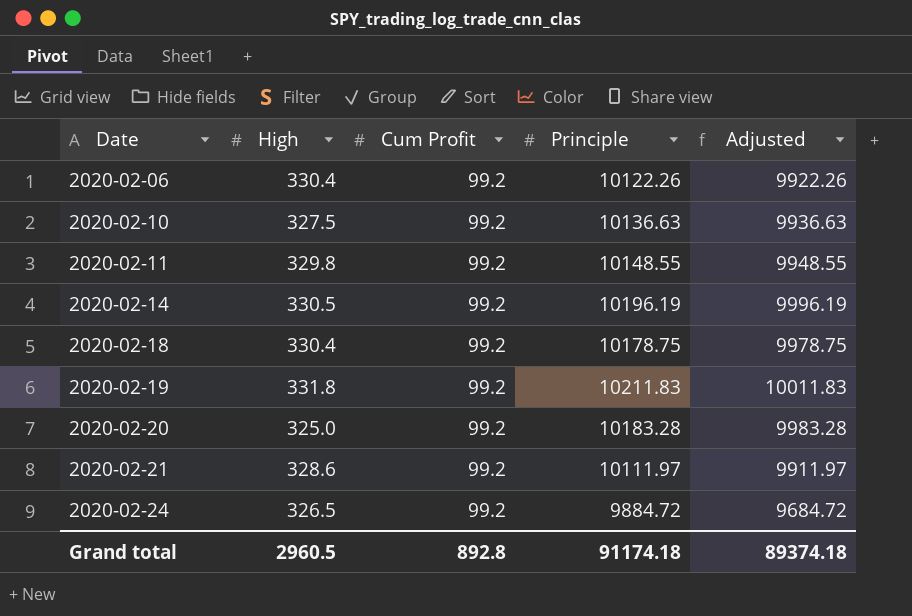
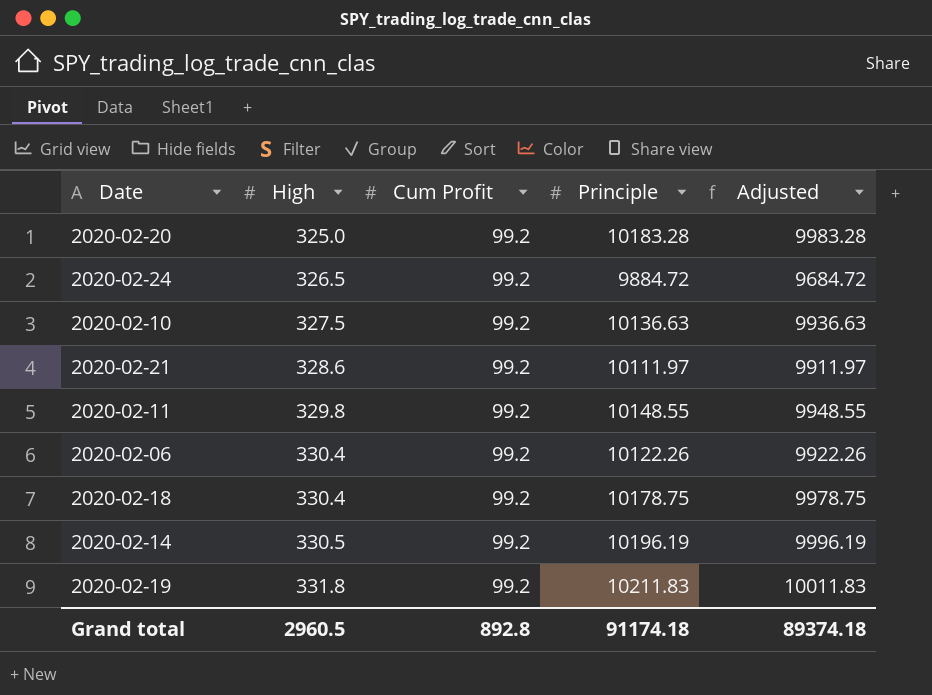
row order: Date ascending -> High ascending

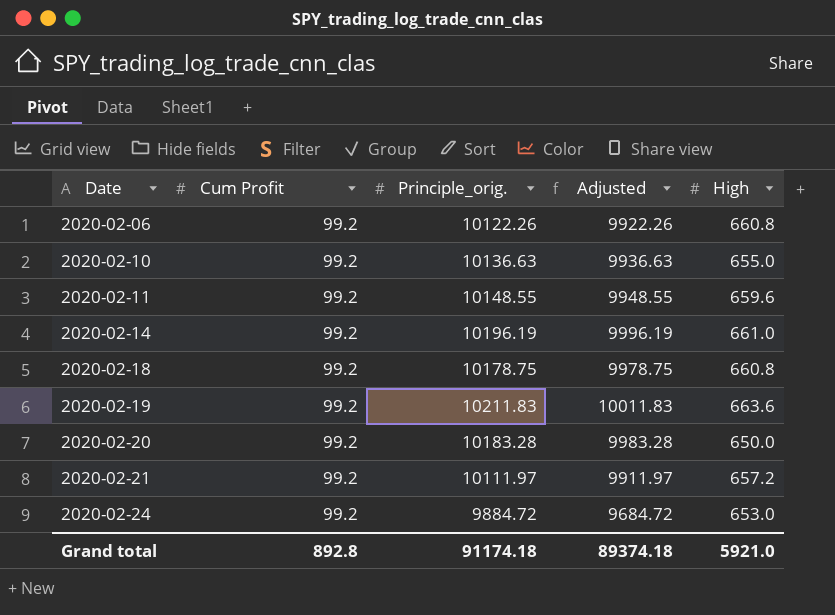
row order: High ascending -> Date ascending
column name: Principle -> Principle_orig.
column High | position: 2 -> 5
2020-02-06 | High: 330.4 -> 660.8
2020-02-10 | High: 327.5 -> 655.0
2020-02-11 | High: 329.8 -> 659.6
2020-02-14 | High: 330.5 -> 661.0
2020-02-18 | High: 330.4 -> 660.8
2020-02-19 | High: 331.8 -> 663.6
2020-02-20 | High: 325.0 -> 650.0
2020-02-21 | High: 328.6 -> 657.2
2020-02-24 | High: 326.5 -> 653.0
Grand total | High: 2960.5 -> 5921.0

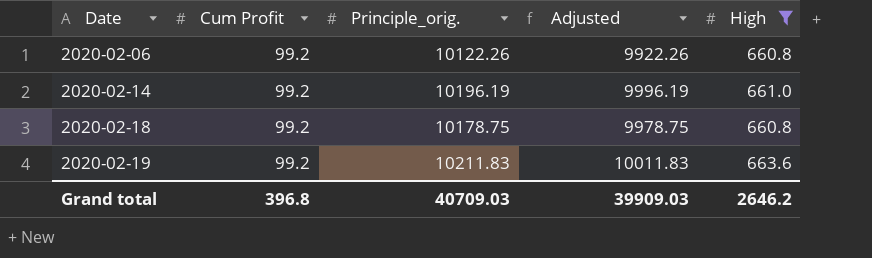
filter: none -> High >= 660.8
Grand total | Cum Profit: 892.8 -> 396.8
Grand total | Principle_orig.: 91174.18 -> 40709.03
Grand total | Adjusted: 89374.18 -> 39909.03
Grand total | High: 5921.0 -> 2646.2

